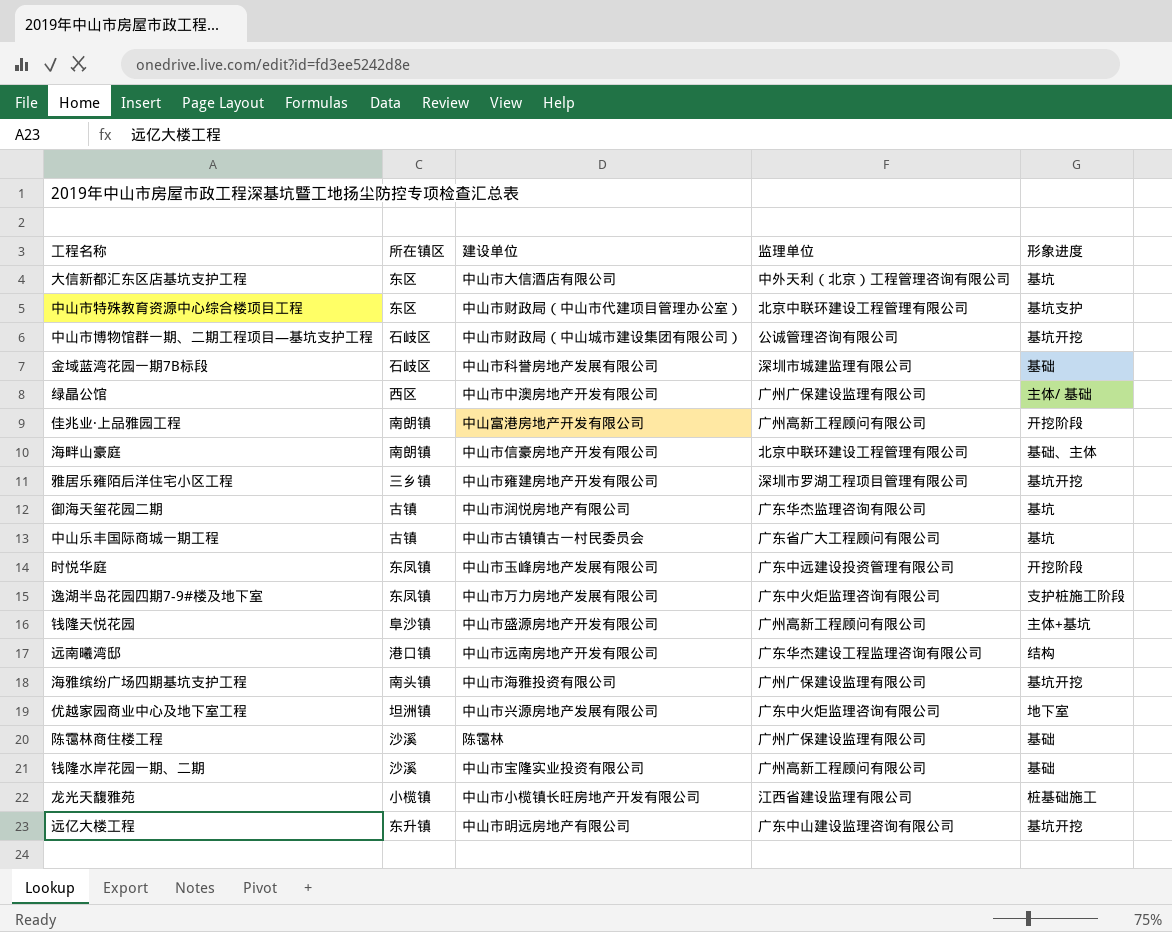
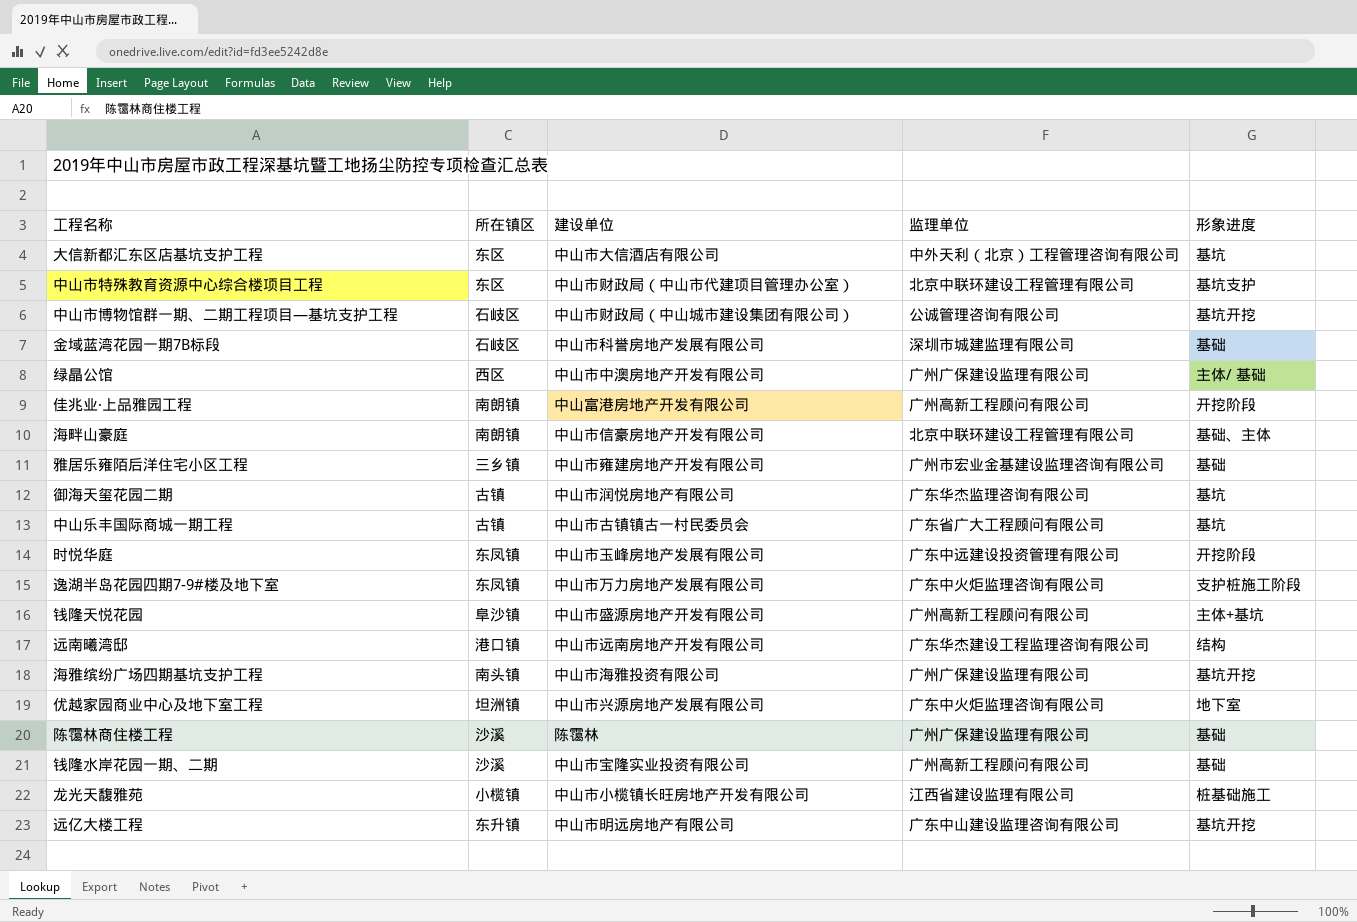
雅居乐雍陌后洋住宅小区工程 | 监理单位: 深圳市罗湖工程项目管理有限公司 -> 广州市宏业金基建设监理咨询有限公司
雅居乐雍陌后洋住宅小区工程 | 形象进度: 基坑开挖 -> 基础

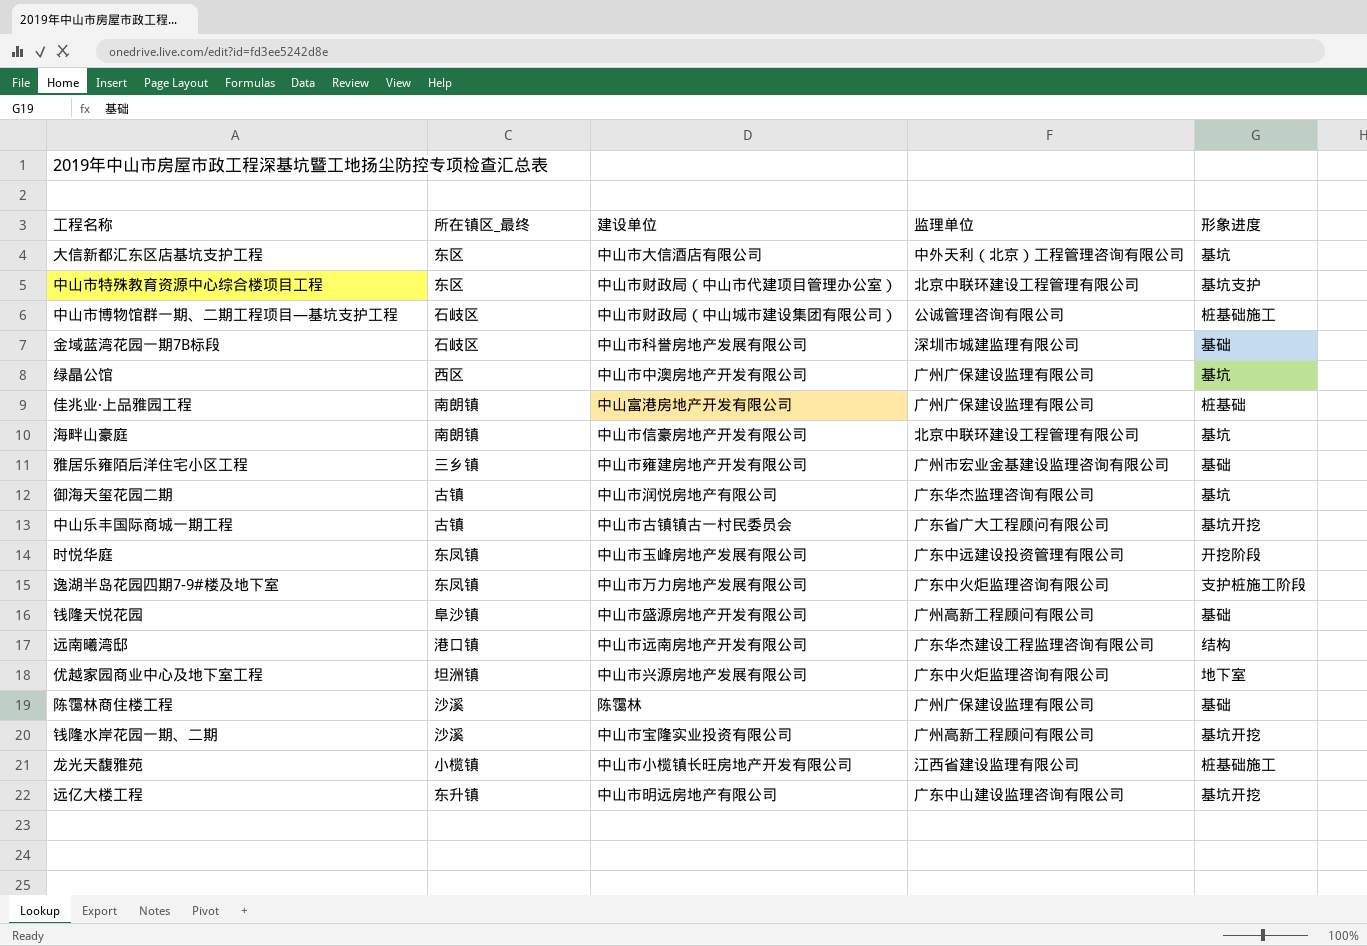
column name: 所在镇区 -> 所在镇区_最终
row 海雅缤纷广场四期基坑支护工程: 南头镇 | 中山市海雅投资有限公司 | 广州广保建设监理有限公司 | 基坑开挖 -> none
中山市博物馆群一期、二期工程项目—基坑支护工程 | 形象进度: 基坑开挖 -> 桩基础施工
绿晶公馆 | 形象进度: 主体/ 基础 -> 基坑
佳兆业·上品雅园工程 | 监理单位: 广州高新工程顾问有限公司 -> 广州广保建设监理有限公司
佳兆业·上品雅园工程 | 形象进度: 开挖阶段 -> 桩基础
海畔山豪庭 | 形象进度: 基础、主体 -> 基坑
中山乐丰国际商城一期工程 | 形象进度: 基坑 -> 基坑开挖
钱隆天悦花园 | 形象进度: 主体+基坑 -> 基础
钱隆水岸花园一期、二期 | 形象进度: 基础 -> 基坑开挖

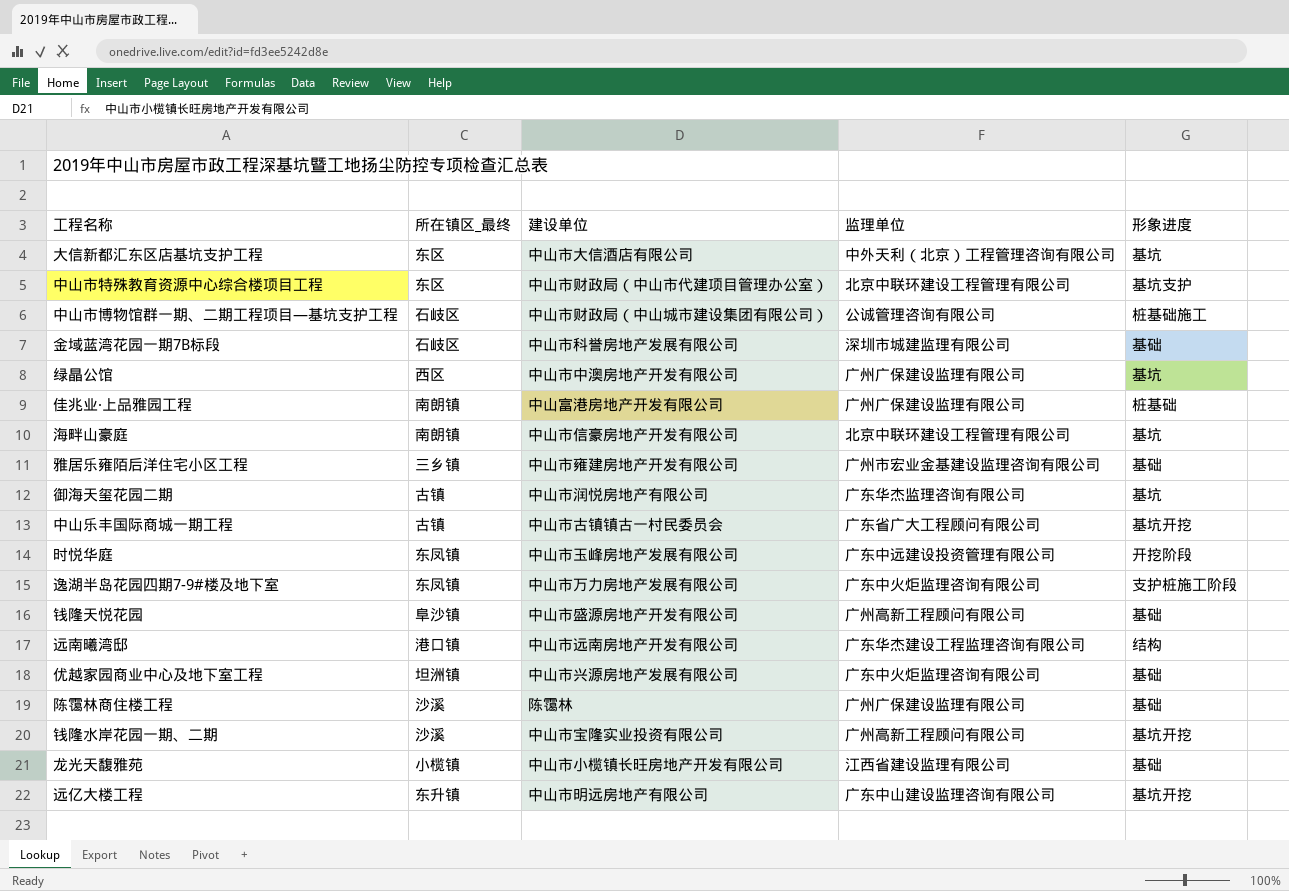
优越家园商业中心及地下室工程 | 形象进度: 地下室 -> 基础
龙光天馥雅苑 | 形象进度: 桩基础施工 -> 基础

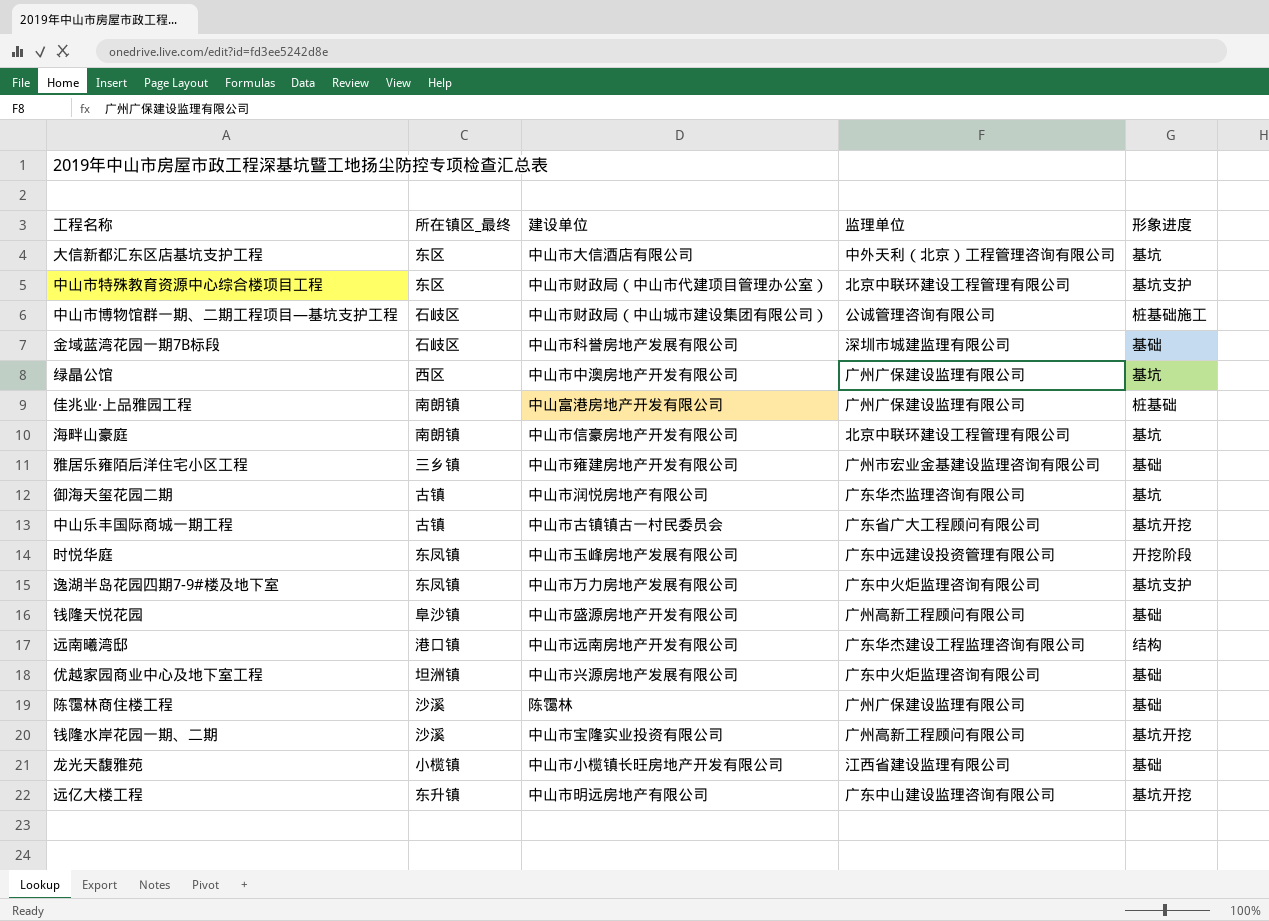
逸湖半岛花园四期7-9#楼及地下室 | 形象进度: 支护桩施工阶段 -> 基坑支护

